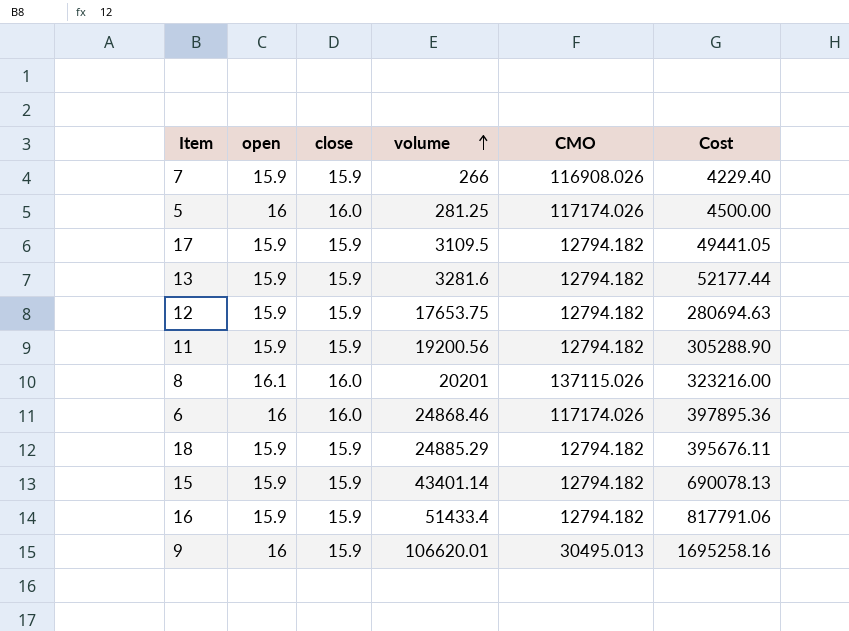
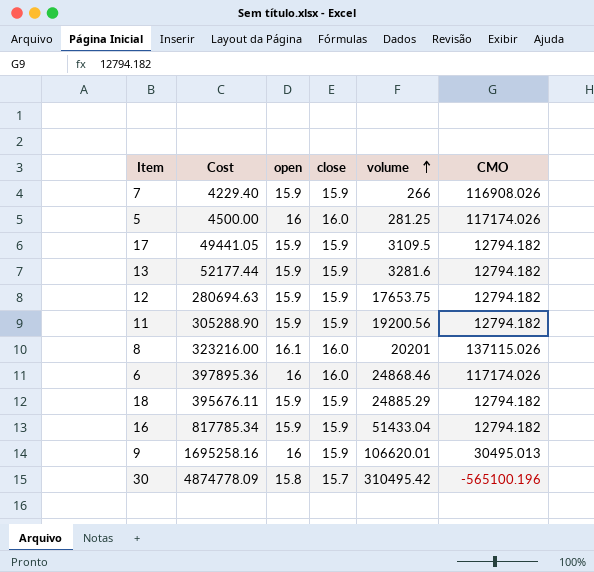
column Cost | position: 6 -> 2
row 15: 15.9 | 15.9 | 43401.14 | 12794.182 | 690078.13 -> none
16 | Cost: 817791.06 -> 817785.34
16 | volume: 51433.4 -> 51433.04
row 30: none -> 4874778.09 | 15.8 | 15.7 | 310495.42 | -565100.196

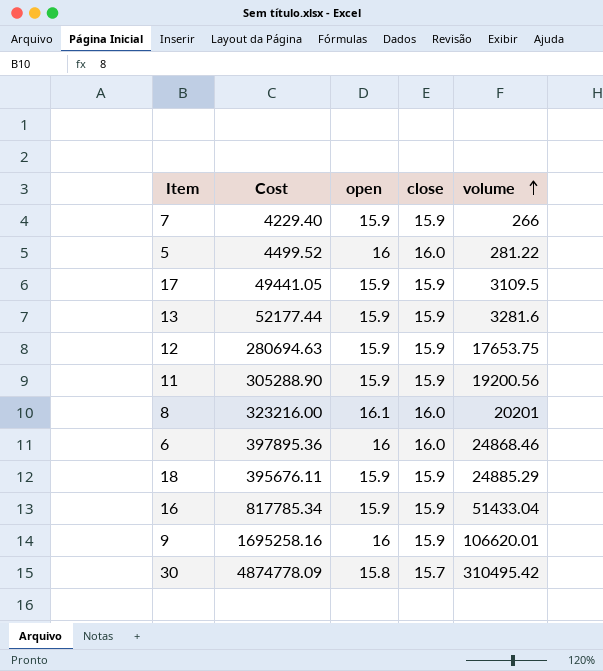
column CMO | position: 6 -> none
5 | Cost: 4500.00 -> 4499.52
5 | volume: 281.25 -> 281.22

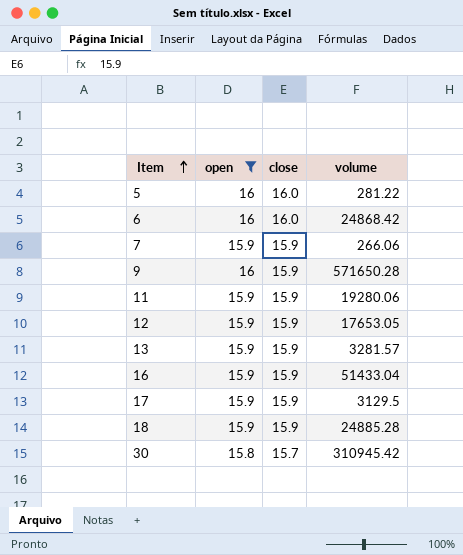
filter: none -> open != 16.1
row order: volume ascending -> Item ascending
column Cost | formula: [close] * [volume] -> none
6 | volume: 24868.46 -> 24868.42
7 | volume: 266 -> 266.06
9 | volume: 106620.01 -> 571650.28
11 | volume: 19200.56 -> 19280.06
12 | volume: 17653.75 -> 17653.05
13 | volume: 3281.6 -> 3281.57
17 | volume: 3109.5 -> 3129.5
18 | volume: 24885.29 -> 24885.28
30 | volume: 310495.42 -> 310945.42

